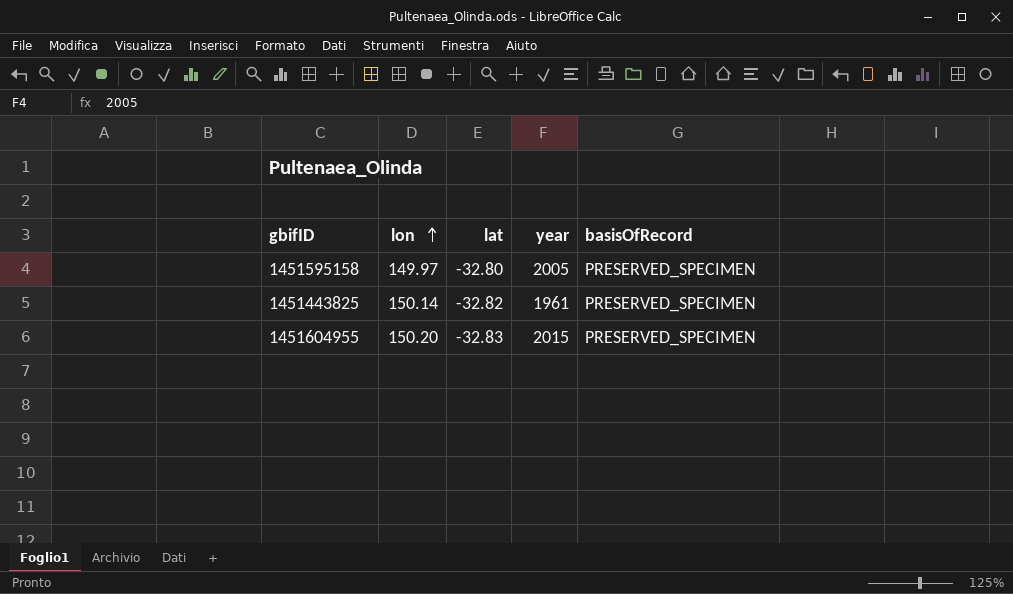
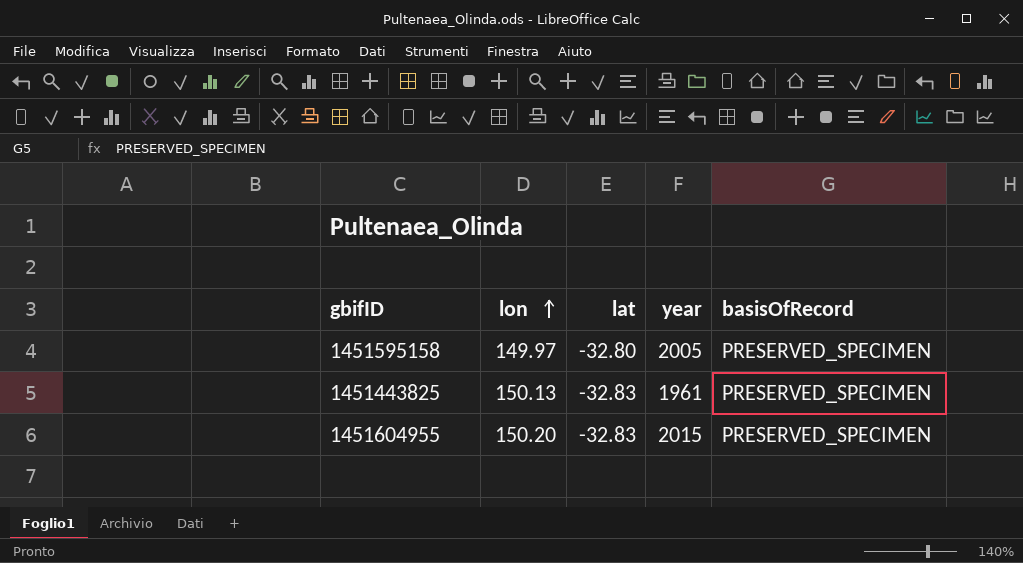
1451443825 | lon: 150.14 -> 150.13
1451443825 | lat: -32.82 -> -32.83

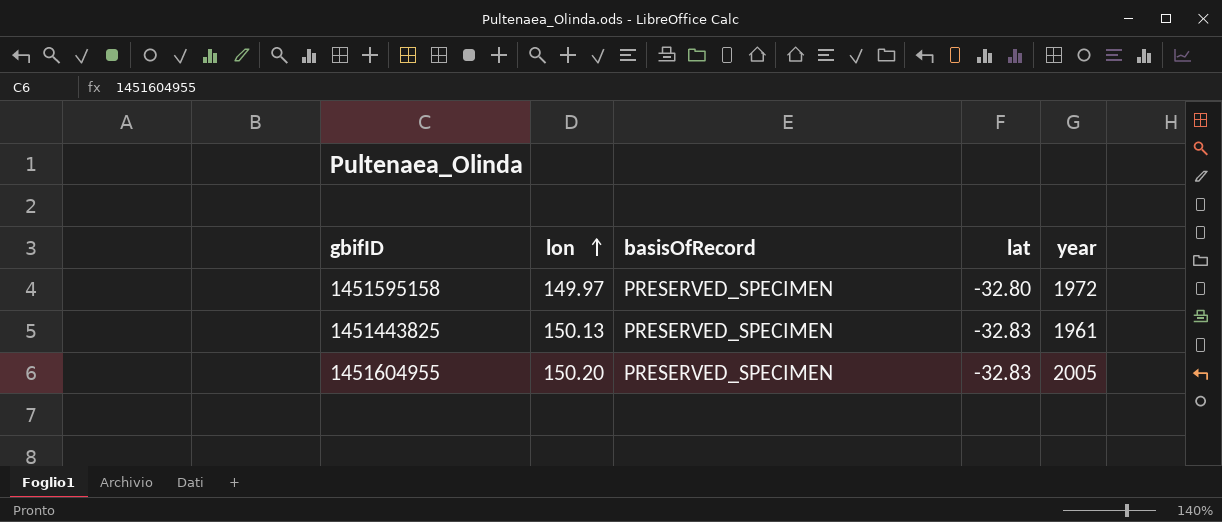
column basisOfRecord | position: 5 -> 3
1451595158 | year: 2005 -> 1972
1451604955 | year: 2015 -> 2005

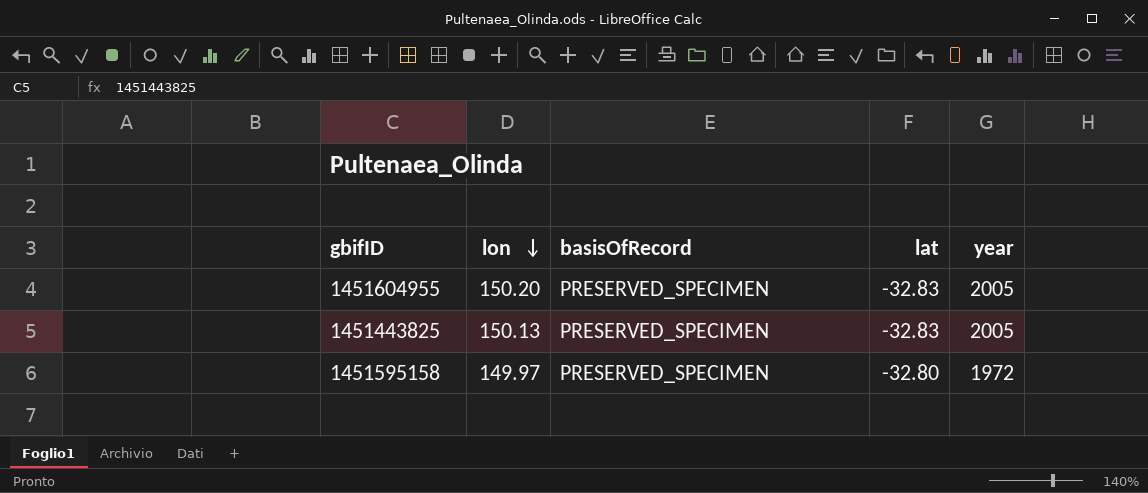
row order: lon ascending -> lon descending
1451443825 | year: 1961 -> 2005

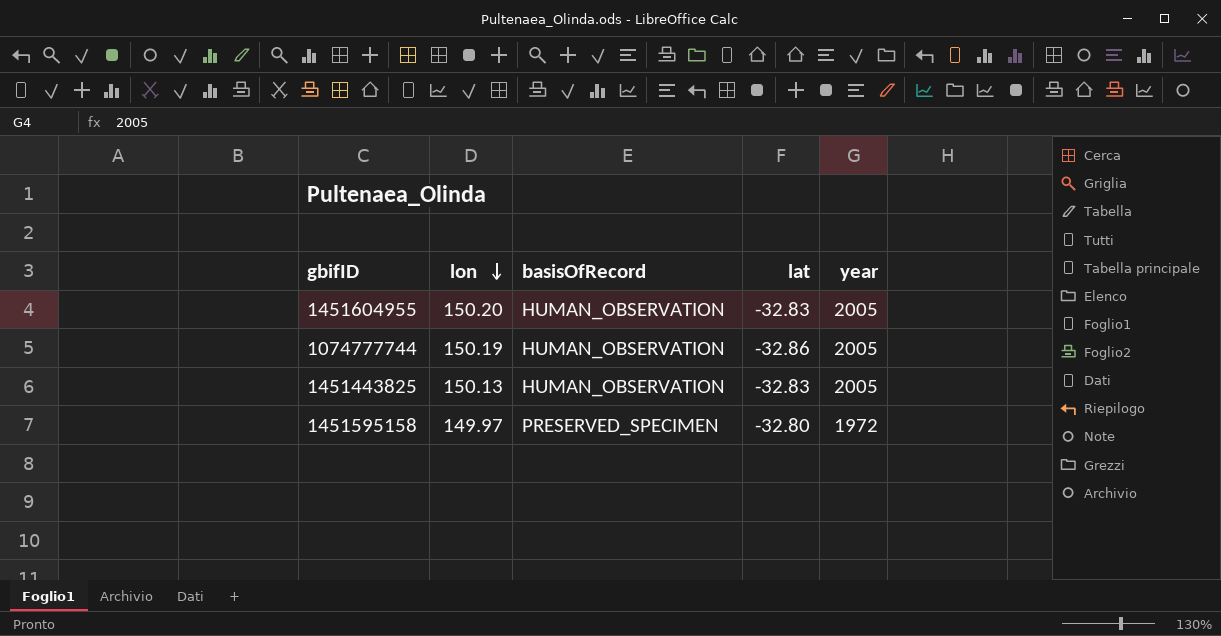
1451604955 | basisOfRecord: PRESERVED_SPECIMEN -> HUMAN_OBSERVATION
row 1074777744: none -> 150.19 | HUMAN_OBSERVATION | -32.86 | 2005
1451443825 | basisOfRecord: PRESERVED_SPECIMEN -> HUMAN_OBSERVATION

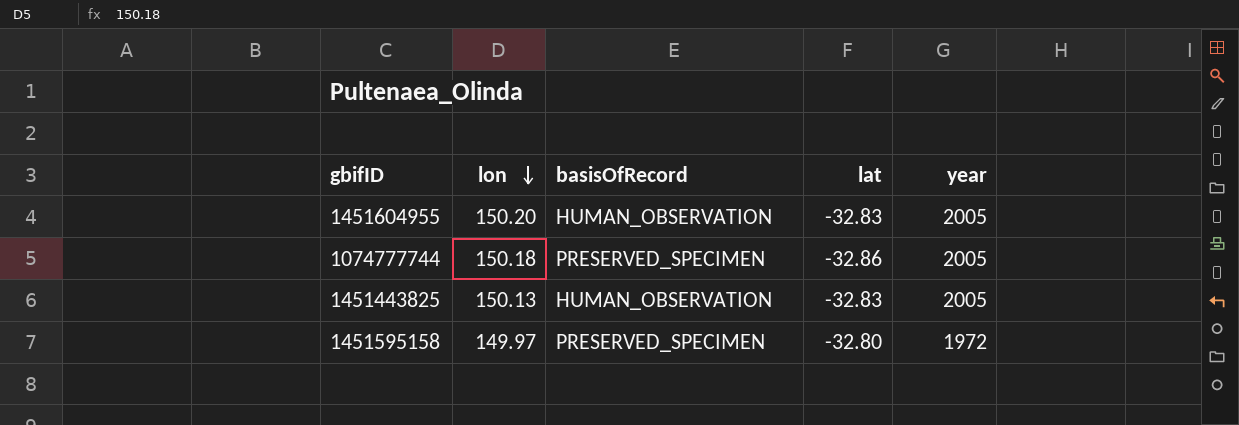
1074777744 | lon: 150.19 -> 150.18
1074777744 | basisOfRecord: HUMAN_OBSERVATION -> PRESERVED_SPECIMEN

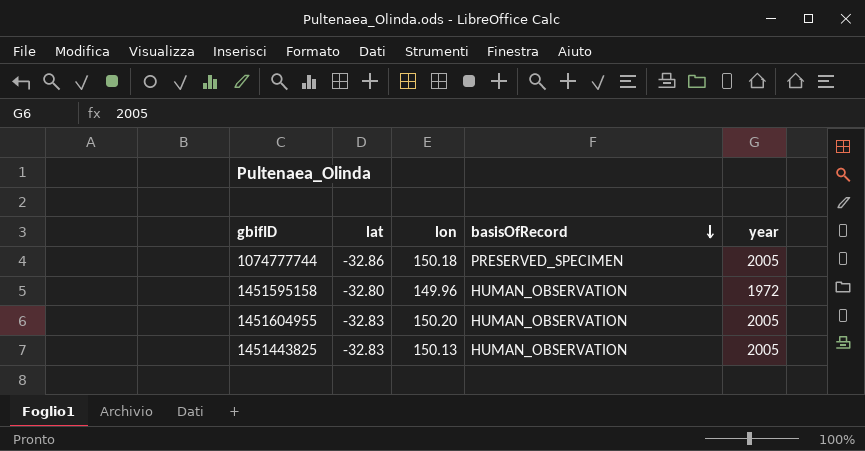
row order: lon descending -> basisOfRecord descending
column lat | position: 4 -> 2
1451595158 | lon: 149.97 -> 149.96
1451595158 | basisOfRecord: PRESERVED_SPECIMEN -> HUMAN_OBSERVATION

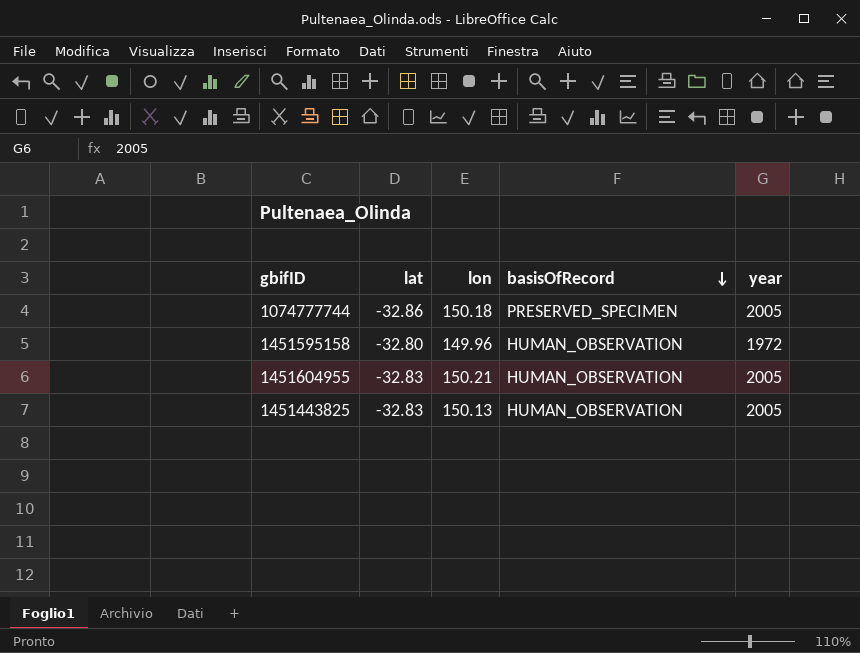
1451604955 | lon: 150.20 -> 150.21

